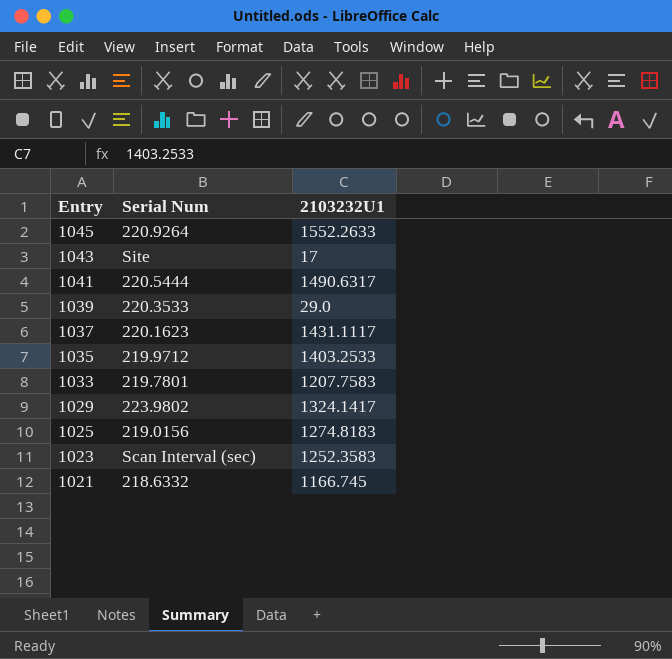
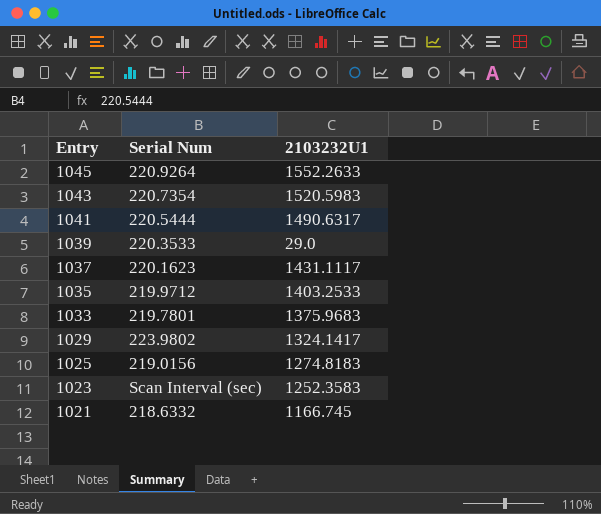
1043 | Serial Num: Site -> 220.7354
1043 | 2103232U1: 17 -> 1520.5983
1033 | 2103232U1: 1207.7583 -> 1375.9683

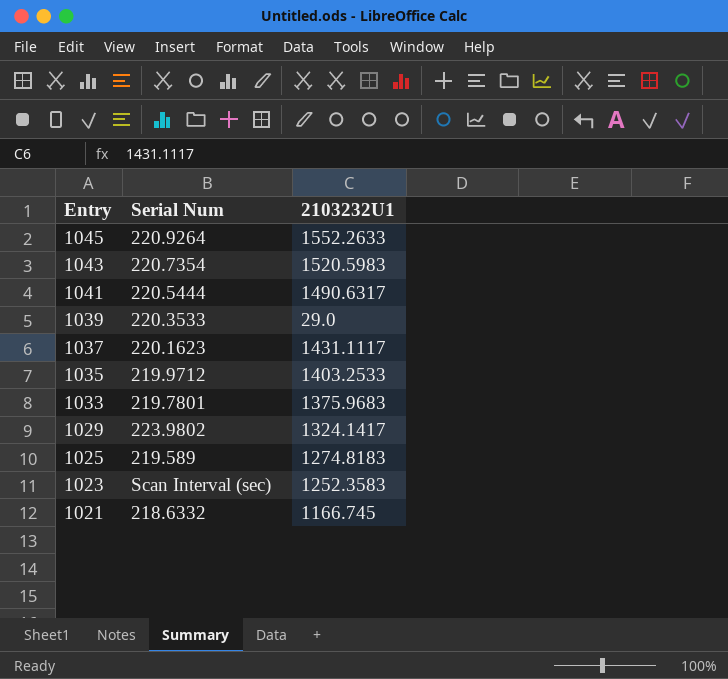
1025 | Serial Num: 219.0156 -> 219.589

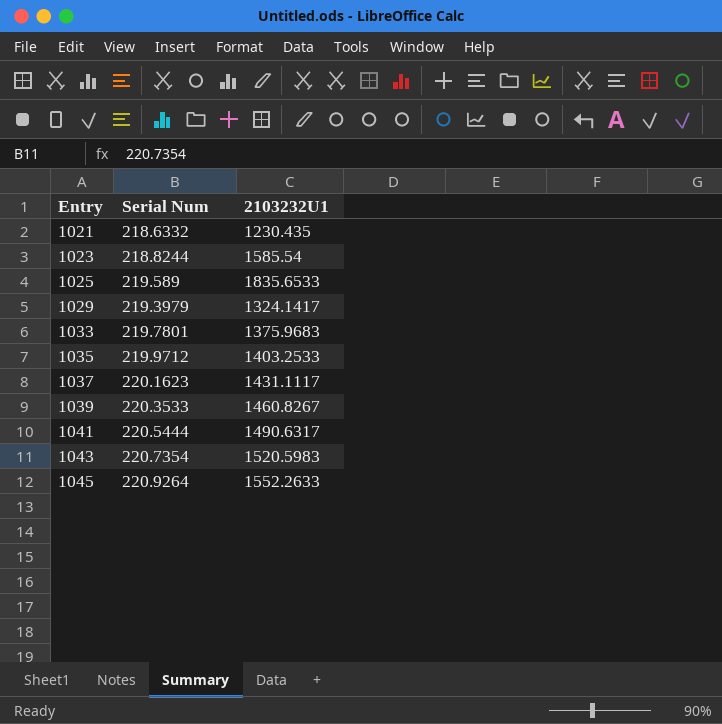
row order: Entry descending -> Entry ascending
1021 | 2103232U1: 1166.745 -> 1230.435
1023 | Serial Num: Scan Interval (sec) -> 218.8244
1023 | 2103232U1: 1252.3583 -> 1585.54
1025 | 2103232U1: 1274.8183 -> 1835.6533
1029 | Serial Num: 223.9802 -> 219.3979
1039 | 2103232U1: 29.0 -> 1460.8267

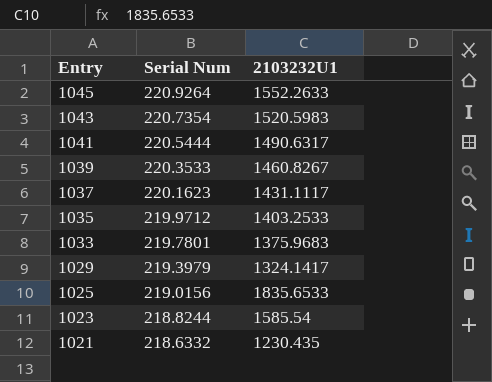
row order: Entry ascending -> Entry descending
1025 | Serial Num: 219.589 -> 219.0156

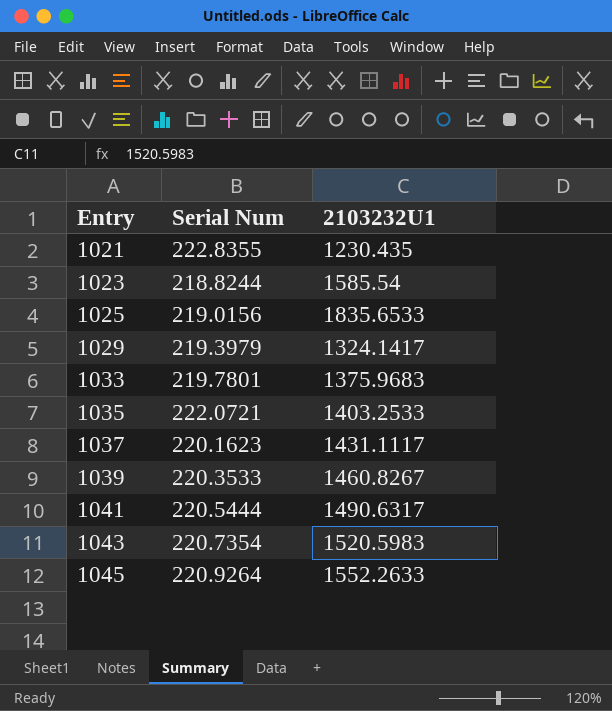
row order: Entry descending -> Entry ascending
1021 | Serial Num: 218.6332 -> 222.8355
1035 | Serial Num: 219.9712 -> 222.0721

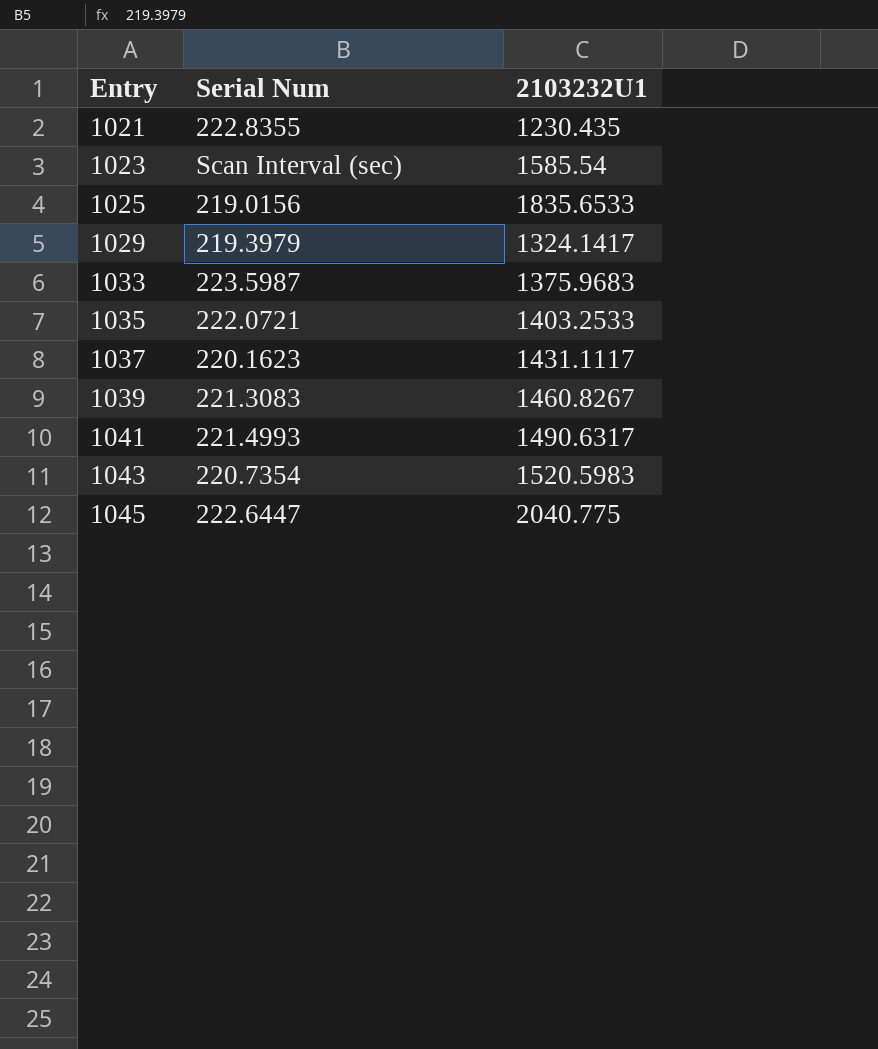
1023 | Serial Num: 218.8244 -> Scan Interval (sec)
1033 | Serial Num: 219.7801 -> 223.5987
1039 | Serial Num: 220.3533 -> 221.3083
1041 | Serial Num: 220.5444 -> 221.4993
1045 | Serial Num: 220.9264 -> 222.6447
1045 | 2103232U1: 1552.2633 -> 2040.775

